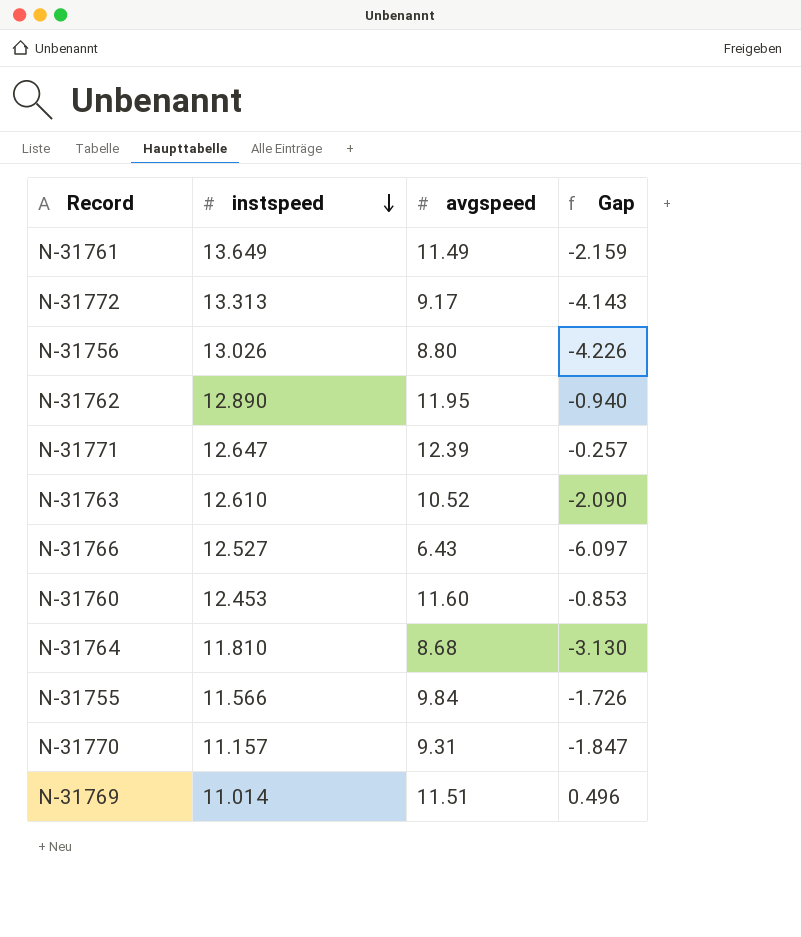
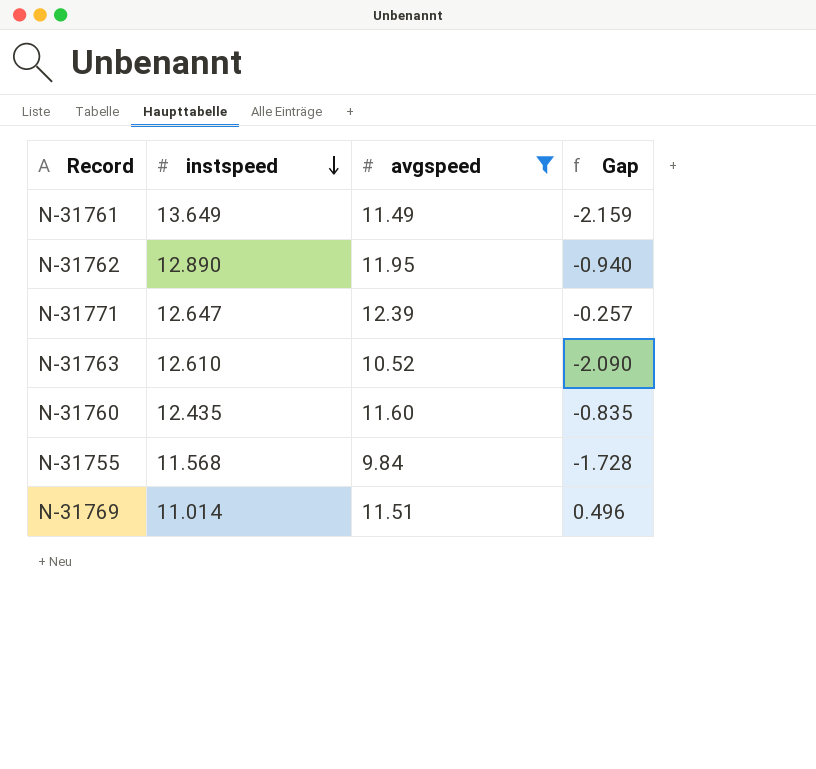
filter: none -> avgspeed >= 9.84
N-31760 | instspeed: 12.453 -> 12.435
N-31760 | Gap: -0.853 -> -0.835
N-31755 | instspeed: 11.566 -> 11.568
N-31755 | Gap: -1.726 -> -1.728

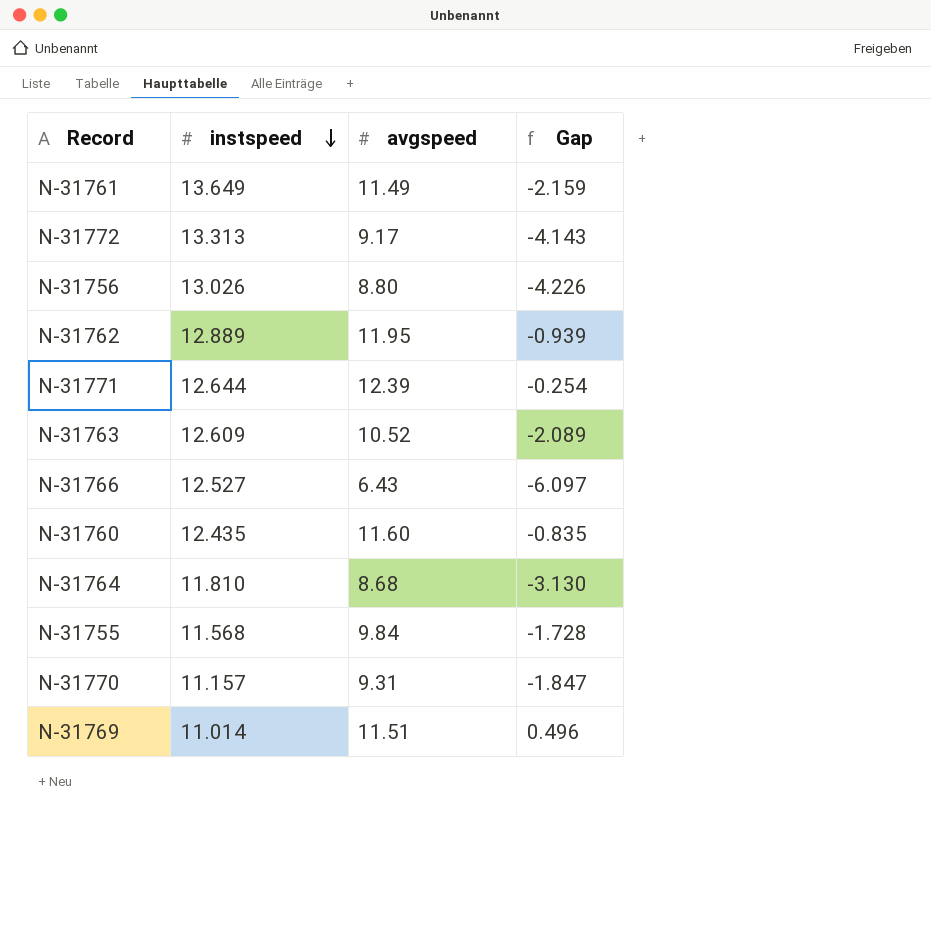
filter: avgspeed >= 9.84 -> none
N-31762 | instspeed: 12.890 -> 12.889
N-31762 | Gap: -0.940 -> -0.939
N-31771 | instspeed: 12.647 -> 12.644
N-31771 | Gap: -0.257 -> -0.254
N-31763 | instspeed: 12.610 -> 12.609
N-31763 | Gap: -2.090 -> -2.089

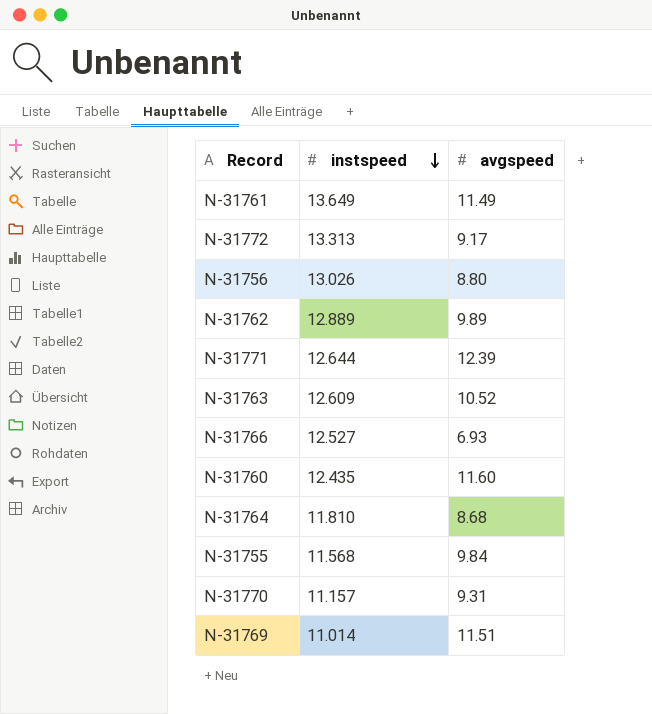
column Gap | formula: [avgspeed] - [instspeed] -> none
N-31762 | avgspeed: 11.95 -> 9.89
N-31766 | avgspeed: 6.43 -> 6.93

